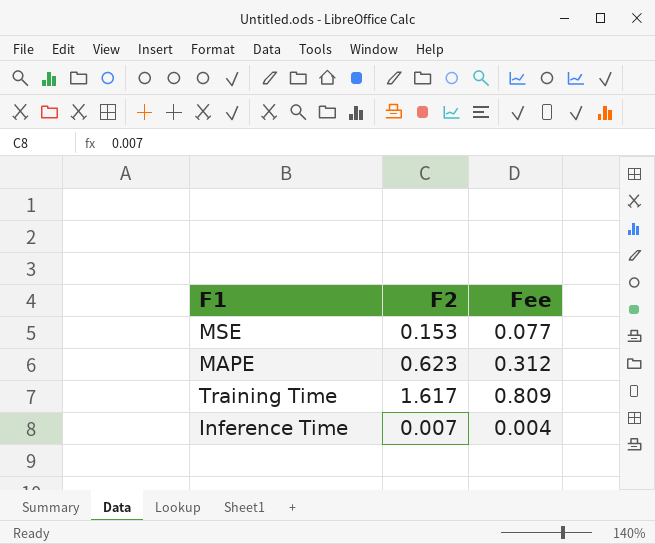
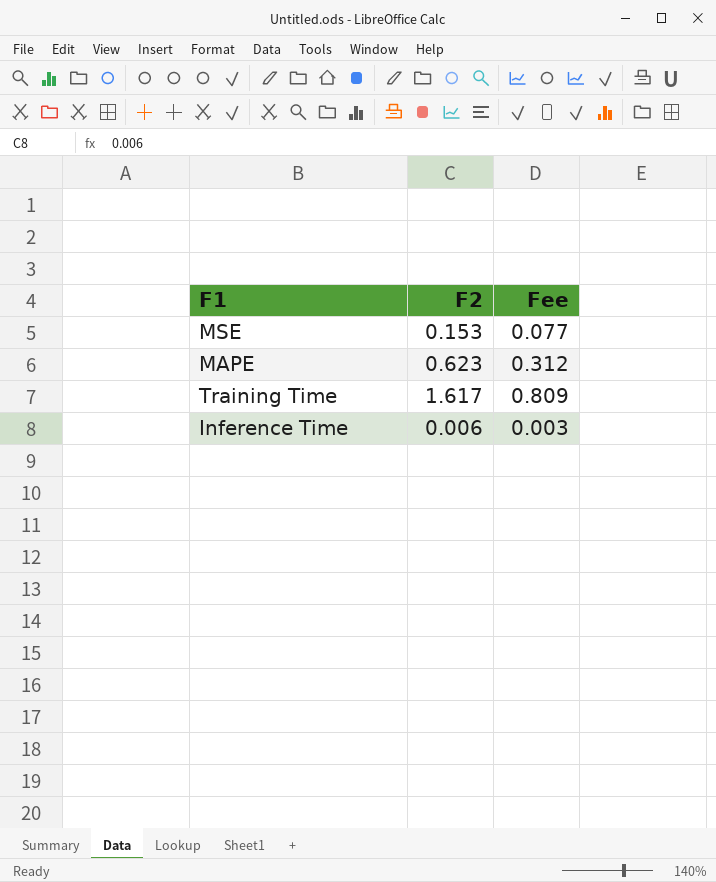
Inference Time | F2: 0.007 -> 0.006
Inference Time | Fee: 0.004 -> 0.003

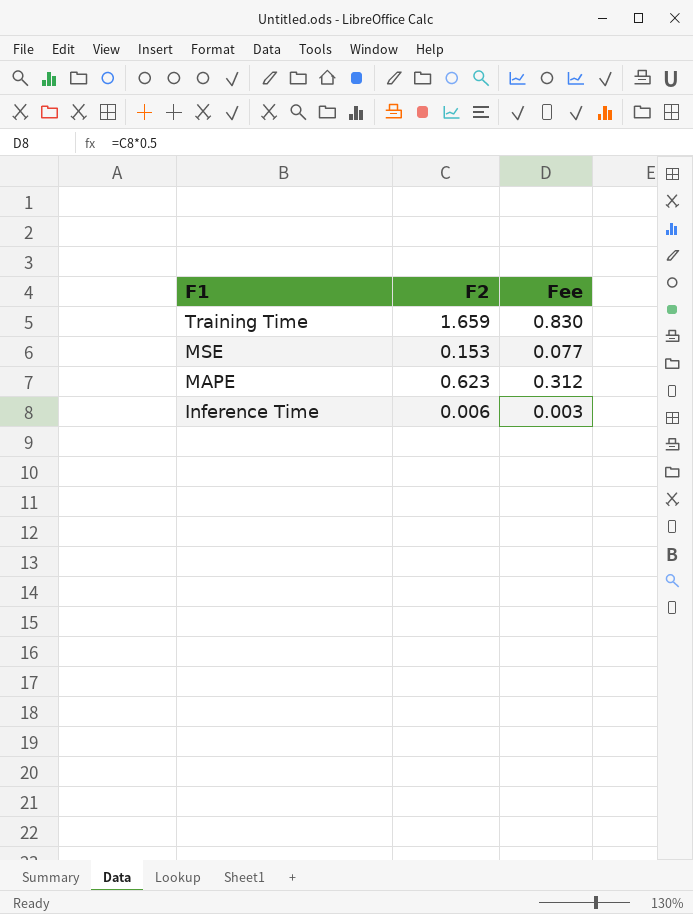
row order: none -> F1 descending
Training Time | F2: 1.617 -> 1.659
Training Time | Fee: 0.809 -> 0.830

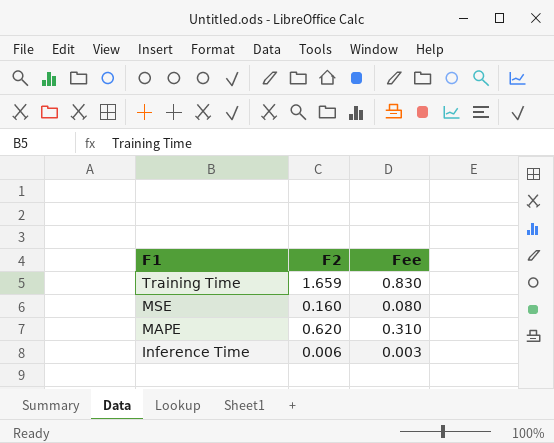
MSE | F2: 0.153 -> 0.160
MSE | Fee: 0.077 -> 0.080
MAPE | F2: 0.623 -> 0.620
MAPE | Fee: 0.312 -> 0.310

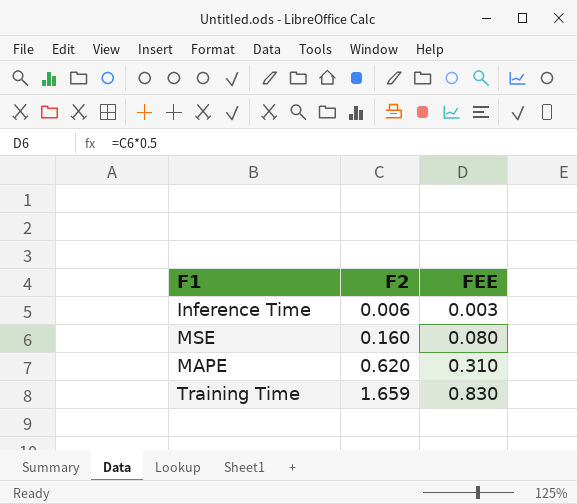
row order: F1 descending -> F2 ascending
column name: Fee -> FEE

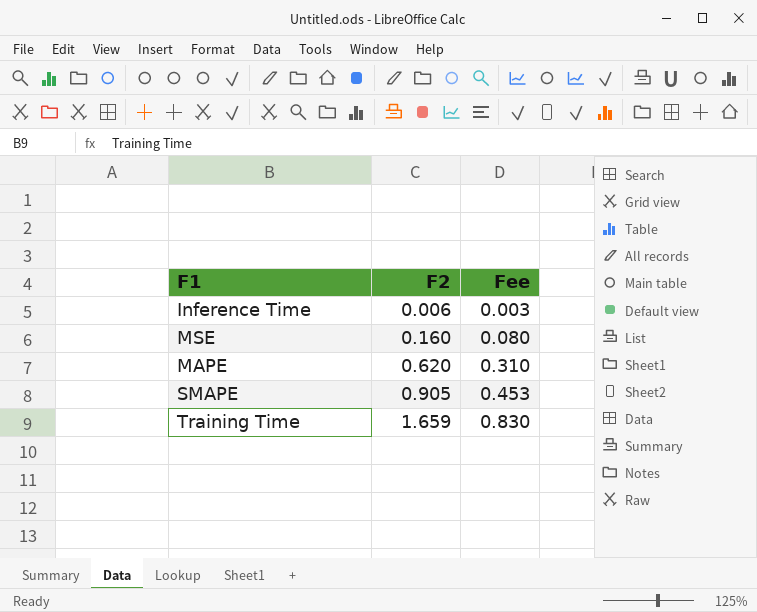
column name: FEE -> Fee
row SMAPE: none -> 0.905 | 0.453

